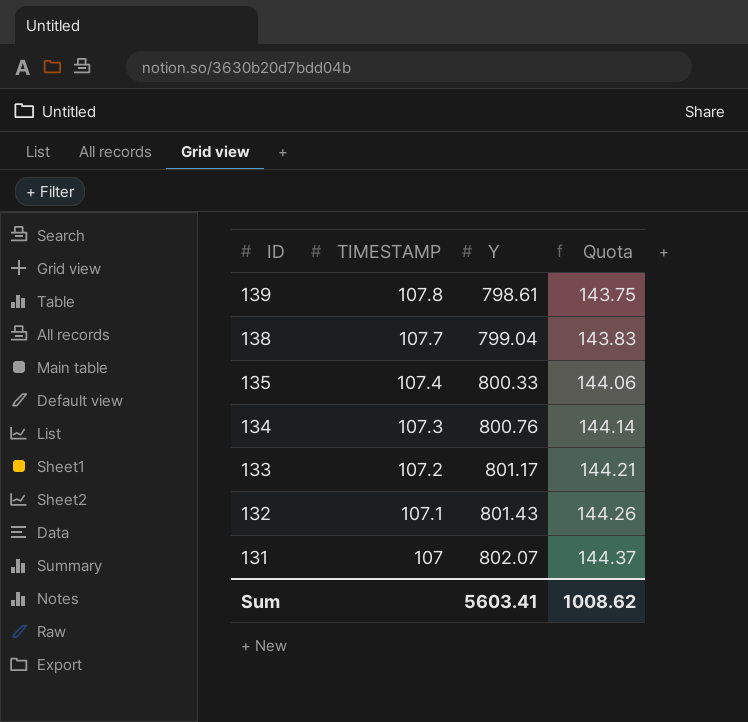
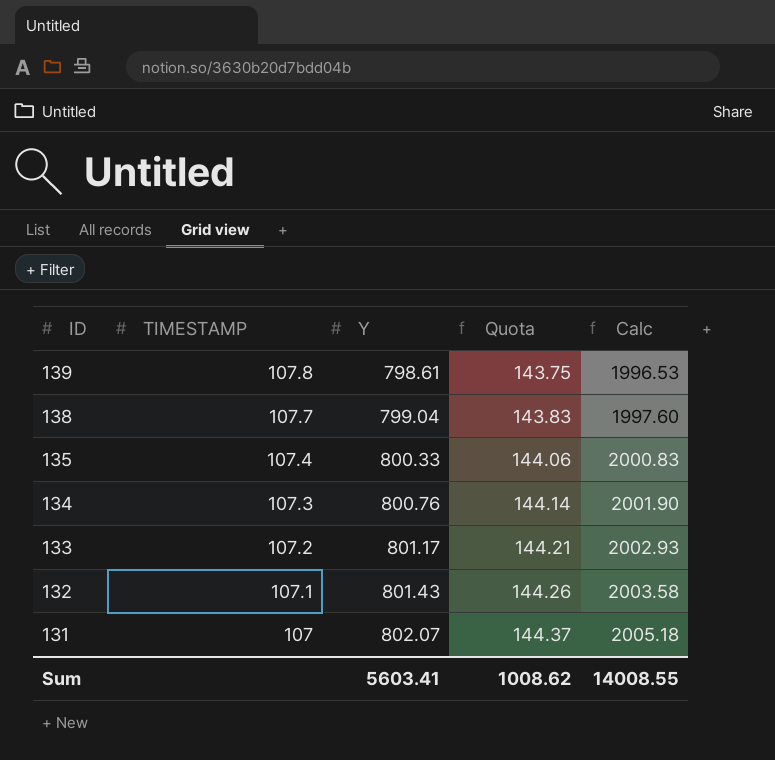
column Calc | formula: none -> [Y] * 2.5

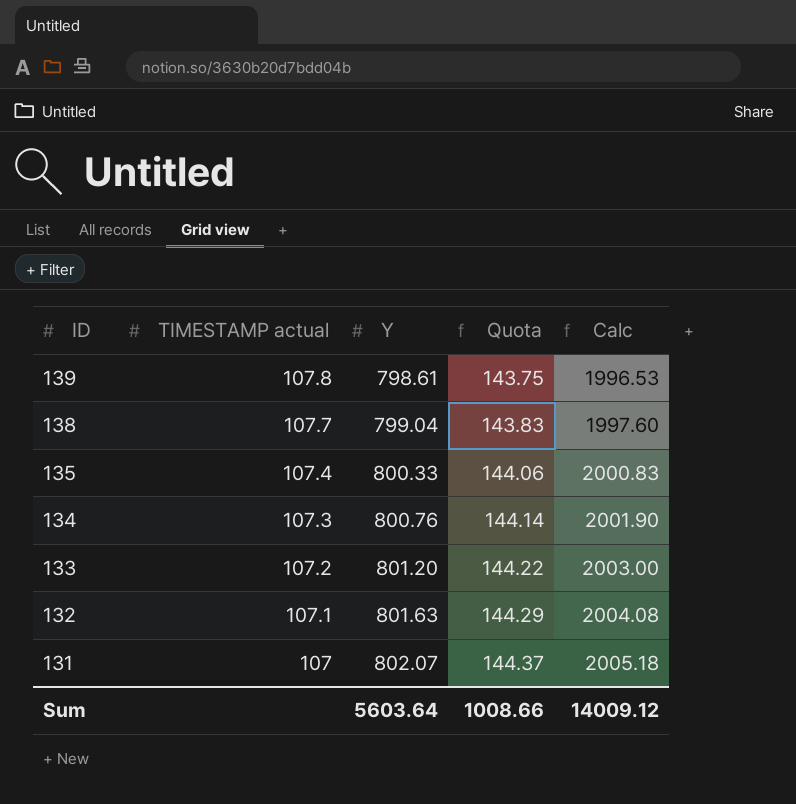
column name: TIMESTAMP -> TIMESTAMP actual
133 | Y: 801.17 -> 801.20
133 | Quota: 144.21 -> 144.22
133 | Calc: 2002.93 -> 2003.00
132 | Y: 801.43 -> 801.63
132 | Quota: 144.26 -> 144.29
132 | Calc: 2003.58 -> 2004.08
Sum | Y: 5603.41 -> 5603.64
Sum | Quota: 1008.62 -> 1008.66
Sum | Calc: 14008.55 -> 14009.12

